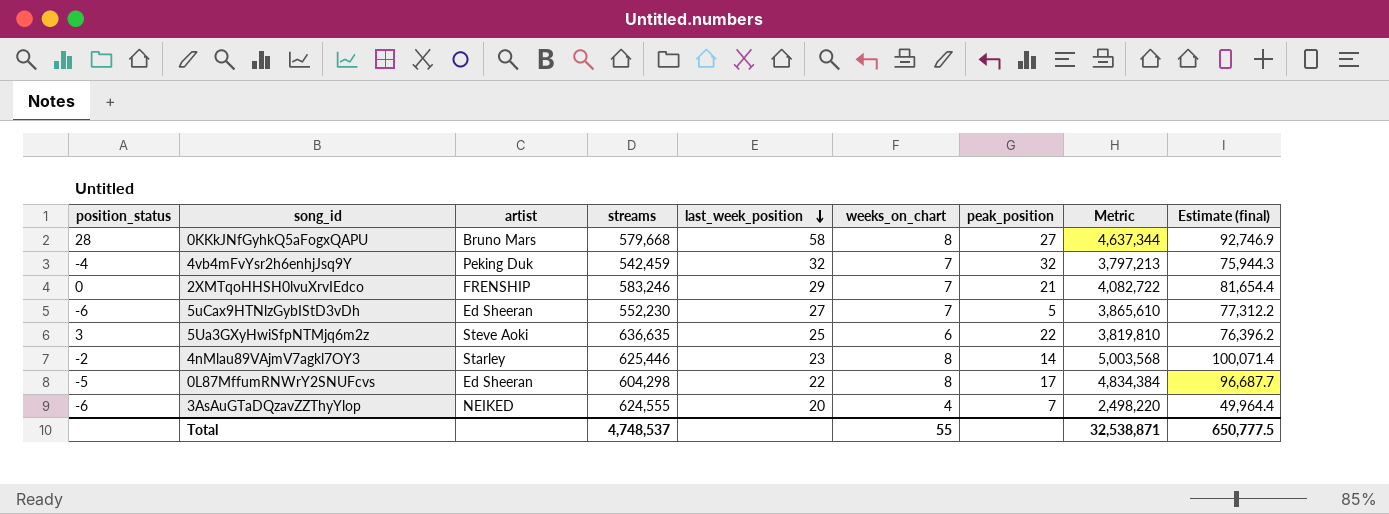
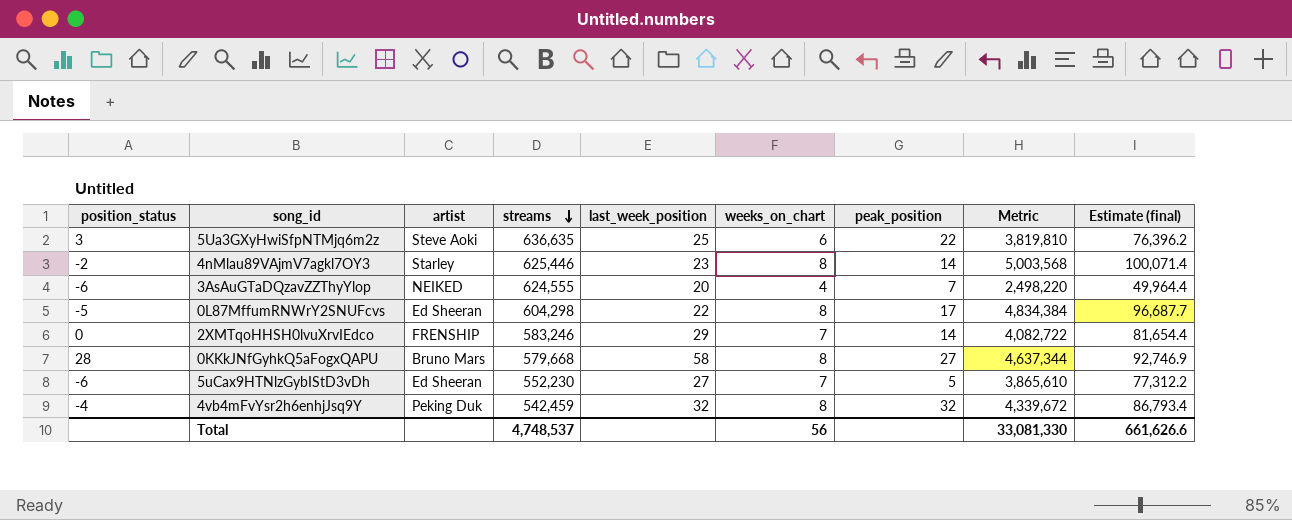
row order: last_week_position descending -> streams descending
2XMTqoHHSH0lvuXrvIEdco | peak_position: 21 -> 14
4vb4mFvYsr2h6enhjJsq9Y | weeks_on_chart: 7 -> 8
4vb4mFvYsr2h6enhjJsq9Y | Metric: 3,797,213 -> 4,339,672
4vb4mFvYsr2h6enhjJsq9Y | Estimate (final): 75,944.3 -> 86,793.4
Total | weeks_on_chart: 55 -> 56
Total | Metric: 32,538,871 -> 33,081,330
Total | Estimate (final): 650,777.5 -> 661,626.6

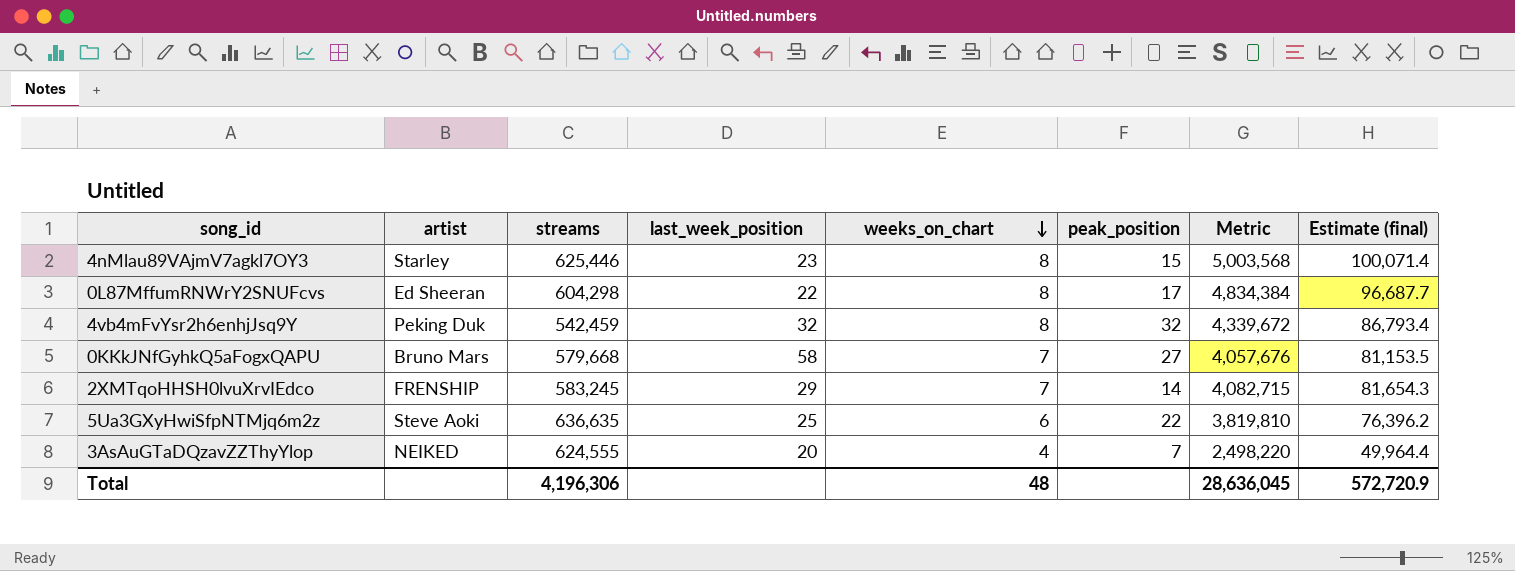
row order: streams descending -> weeks_on_chart descending
column position_status | position: 1 -> none
row 5uCax9HTNlzGybIStD3vDh: -6 | Ed Sheeran | 552,230 | 27 | 7 | 5 | 3,865,610 | 77,312.2 -> none
4nMlau89VAjmV7agkl7OY3 | peak_position: 14 -> 15
0KKkJNfGyhkQ5aFogxQAPU | weeks_on_chart: 8 -> 7
0KKkJNfGyhkQ5aFogxQAPU | Metric: 4,637,344 -> 4,057,676
0KKkJNfGyhkQ5aFogxQAPU | Estimate (final): 92,746.9 -> 81,153.5
2XMTqoHHSH0lvuXrvIEdco | streams: 583,246 -> 583,245
2XMTqoHHSH0lvuXrvIEdco | Metric: 4,082,722 -> 4,082,715
2XMTqoHHSH0lvuXrvIEdco | Estimate (final): 81,654.4 -> 81,654.3
Total | streams: 4,748,537 -> 4,196,306
Total | weeks_on_chart: 56 -> 48
Total | Metric: 33,081,330 -> 28,636,045
Total | Estimate (final): 661,626.6 -> 572,720.9

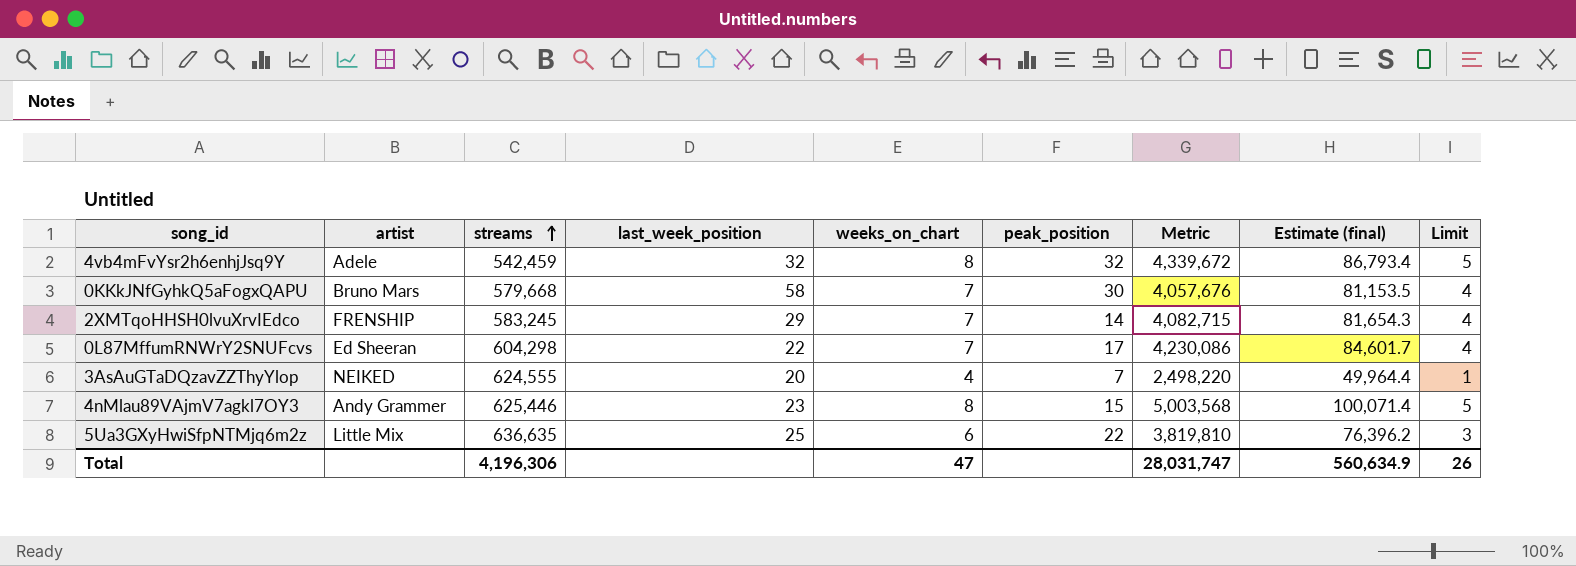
row order: weeks_on_chart descending -> streams ascending
column Limit | formula: none -> [weeks_on_chart] - 3
4vb4mFvYsr2h6enhjJsq9Y | artist: Peking Duk -> Adele
0KKkJNfGyhkQ5aFogxQAPU | peak_position: 27 -> 30
0L87MffumRNWrY2SNUFcvs | weeks_on_chart: 8 -> 7
0L87MffumRNWrY2SNUFcvs | Metric: 4,834,384 -> 4,230,086
0L87MffumRNWrY2SNUFcvs | Estimate (final): 96,687.7 -> 84,601.7
4nMlau89VAjmV7agkl7OY3 | artist: Starley -> Andy Grammer
5Ua3GXyHwiSfpNTMjq6m2z | artist: Steve Aoki -> Little Mix
Total | weeks_on_chart: 48 -> 47
Total | Metric: 28,636,045 -> 28,031,747
Total | Estimate (final): 572,720.9 -> 560,634.9

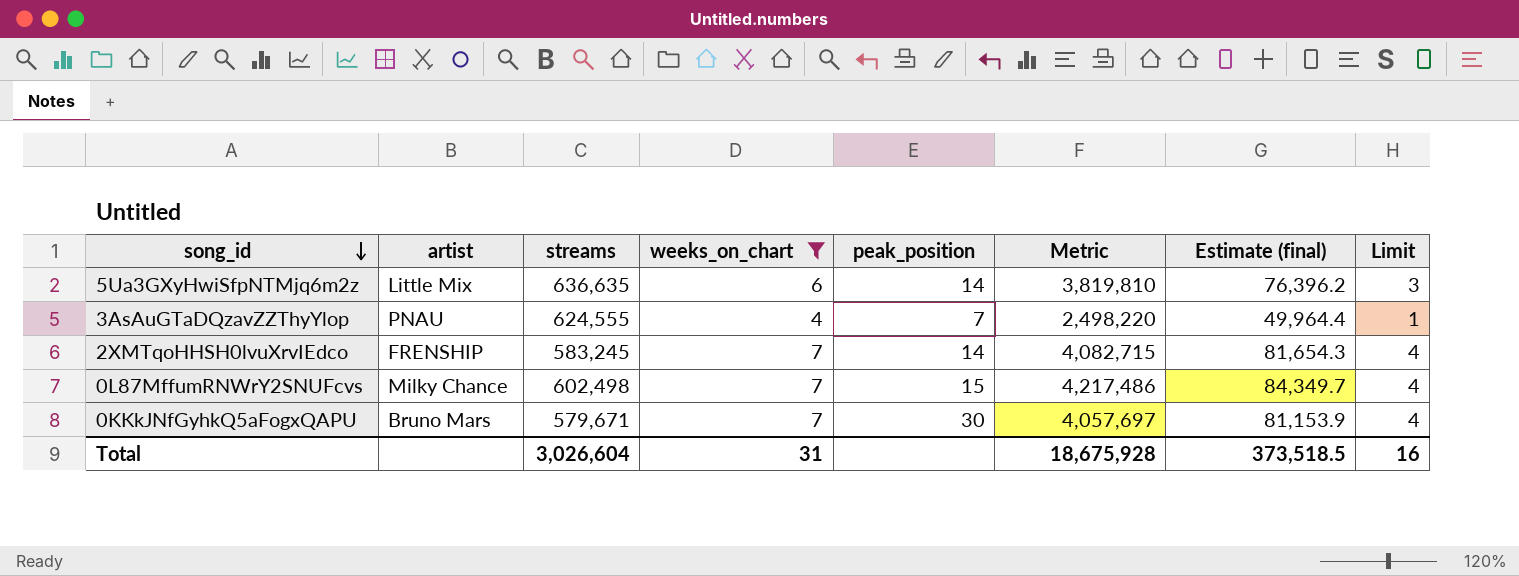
filter: none -> weeks_on_chart != 8
row order: streams ascending -> song_id descending
column last_week_position | position: 4 -> none
5Ua3GXyHwiSfpNTMjq6m2z | peak_position: 22 -> 14
3AsAuGTaDQzavZZThyYlop | artist: NEIKED -> PNAU
0L87MffumRNWrY2SNUFcvs | artist: Ed Sheeran -> Milky Chance
0L87MffumRNWrY2SNUFcvs | streams: 604,298 -> 602,498
0L87MffumRNWrY2SNUFcvs | peak_position: 17 -> 15
0L87MffumRNWrY2SNUFcvs | Metric: 4,230,086 -> 4,217,486
0L87MffumRNWrY2SNUFcvs | Estimate (final): 84,601.7 -> 84,349.7
0KKkJNfGyhkQ5aFogxQAPU | streams: 579,668 -> 579,671
0KKkJNfGyhkQ5aFogxQAPU | Metric: 4,057,676 -> 4,057,697
0KKkJNfGyhkQ5aFogxQAPU | Estimate (final): 81,153.5 -> 81,153.9
Total | streams: 4,196,306 -> 3,026,604
Total | weeks_on_chart: 47 -> 31
Total | Metric: 28,031,747 -> 18,675,928
Total | Estimate (final): 560,634.9 -> 373,518.5
Total | Limit: 26 -> 16

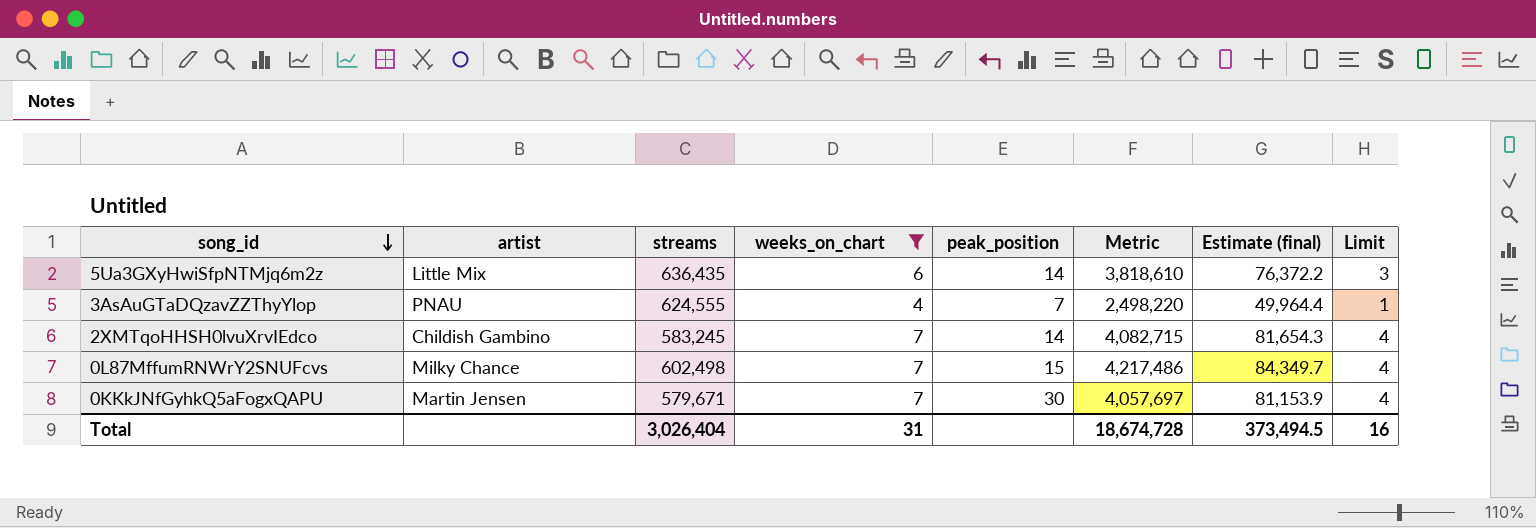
5Ua3GXyHwiSfpNTMjq6m2z | streams: 636,635 -> 636,435
5Ua3GXyHwiSfpNTMjq6m2z | Metric: 3,819,810 -> 3,818,610
5Ua3GXyHwiSfpNTMjq6m2z | Estimate (final): 76,396.2 -> 76,372.2
2XMTqoHHSH0lvuXrvIEdco | artist: FRENSHIP -> Childish Gambino
0KKkJNfGyhkQ5aFogxQAPU | artist: Bruno Mars -> Martin Jensen
Total | streams: 3,026,604 -> 3,026,404
Total | Metric: 18,675,928 -> 18,674,728
Total | Estimate (final): 373,518.5 -> 373,494.5

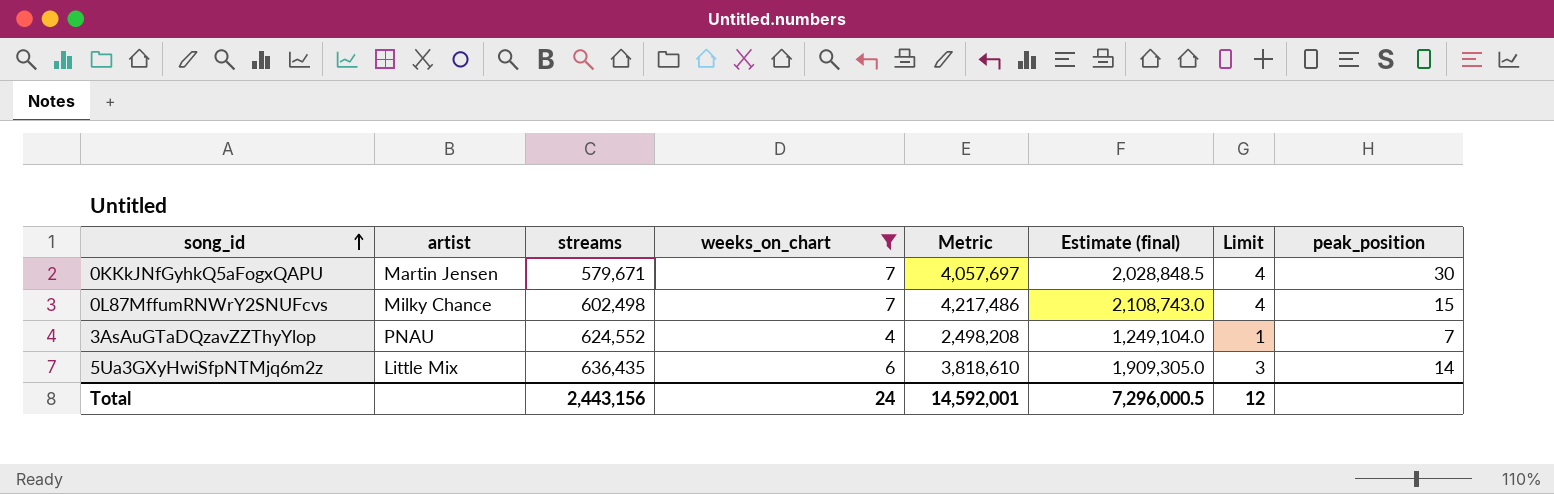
row order: song_id descending -> song_id ascending
column Estimate (final) | formula: [Metric] * 0.02 -> [Metric] * 0.5
column peak_position | position: 5 -> 8
row 2XMTqoHHSH0lvuXrvIEdco: Childish Gambino | 583,245 | 7 | 14 | 4,082,715 | 81,654.3 | 4 -> none
3AsAuGTaDQzavZZThyYlop | streams: 624,555 -> 624,552
3AsAuGTaDQzavZZThyYlop | Metric: 2,498,220 -> 2,498,208
Total | streams: 3,026,404 -> 2,443,156
Total | weeks_on_chart: 31 -> 24
Total | Metric: 18,674,728 -> 14,592,001
Total | Estimate (final): 373,494.5 -> 7,296,000.5
Total | Limit: 16 -> 12

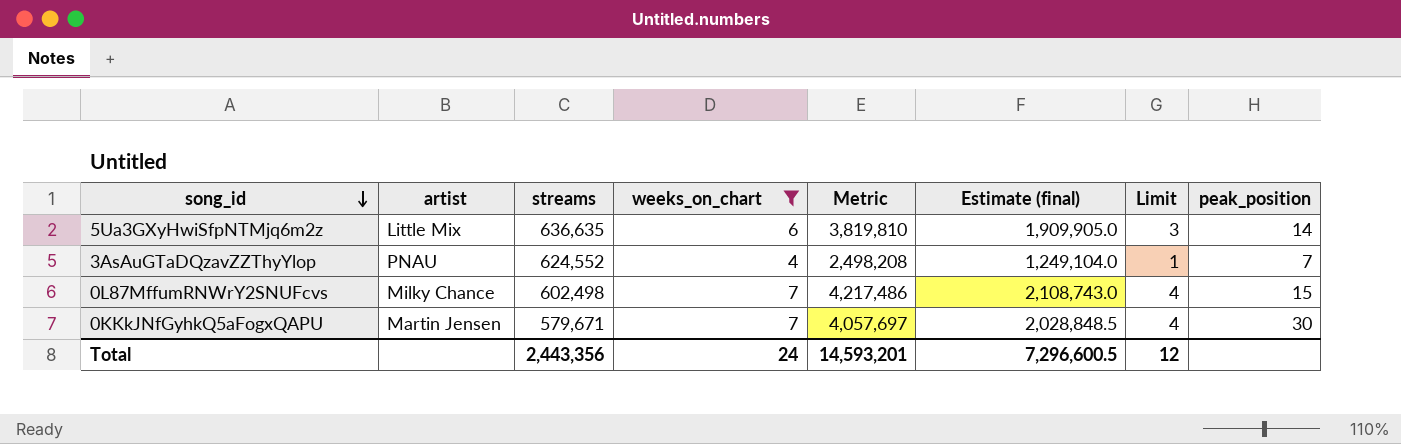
row order: song_id ascending -> song_id descending
5Ua3GXyHwiSfpNTMjq6m2z | streams: 636,435 -> 636,635
5Ua3GXyHwiSfpNTMjq6m2z | Metric: 3,818,610 -> 3,819,810
5Ua3GXyHwiSfpNTMjq6m2z | Estimate (final): 1,909,305.0 -> 1,909,905.0
Total | streams: 2,443,156 -> 2,443,356
Total | Metric: 14,592,001 -> 14,593,201
Total | Estimate (final): 7,296,000.5 -> 7,296,600.5

